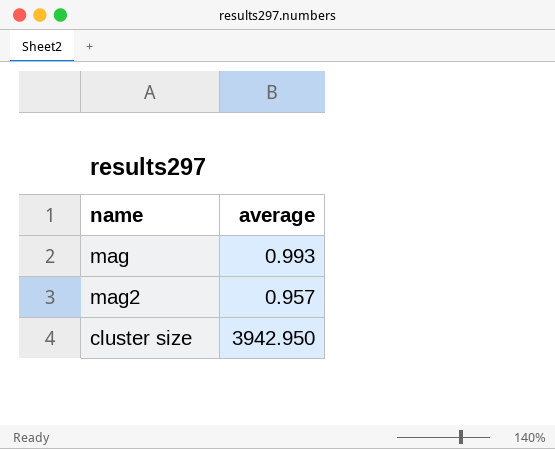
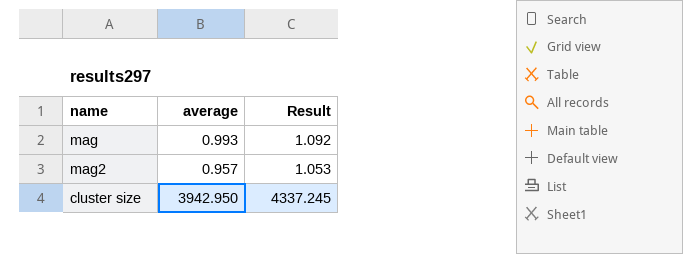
column Result | formula: none -> [average] * 1.1

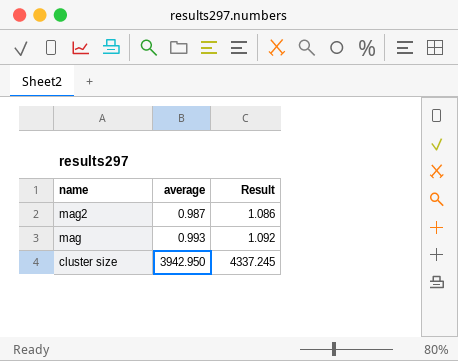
row order: none -> name descending
mag2 | average: 0.957 -> 0.987
mag2 | Result: 1.053 -> 1.086

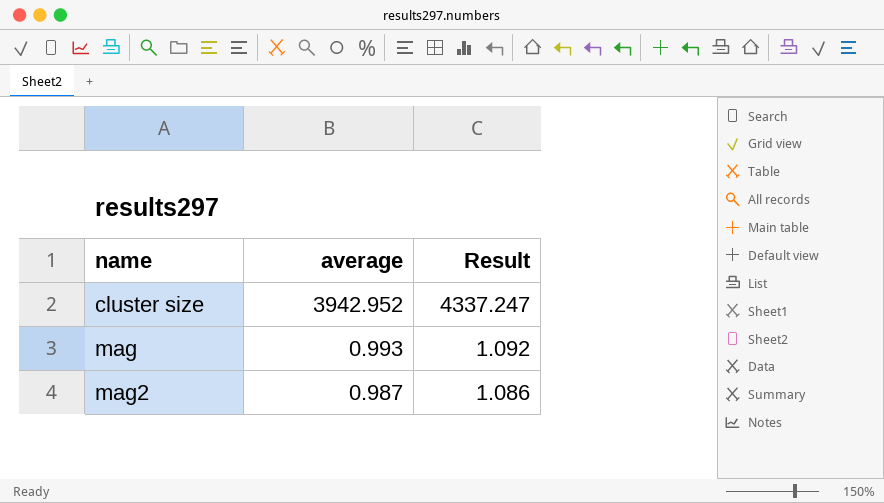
row order: name descending -> name ascending
cluster size | average: 3942.950 -> 3942.952
cluster size | Result: 4337.245 -> 4337.247

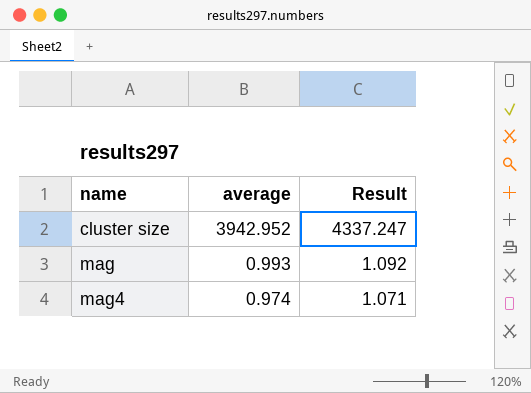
row mag2: 0.987 | 1.086 -> none
row mag4: none -> 0.974 | 1.071

